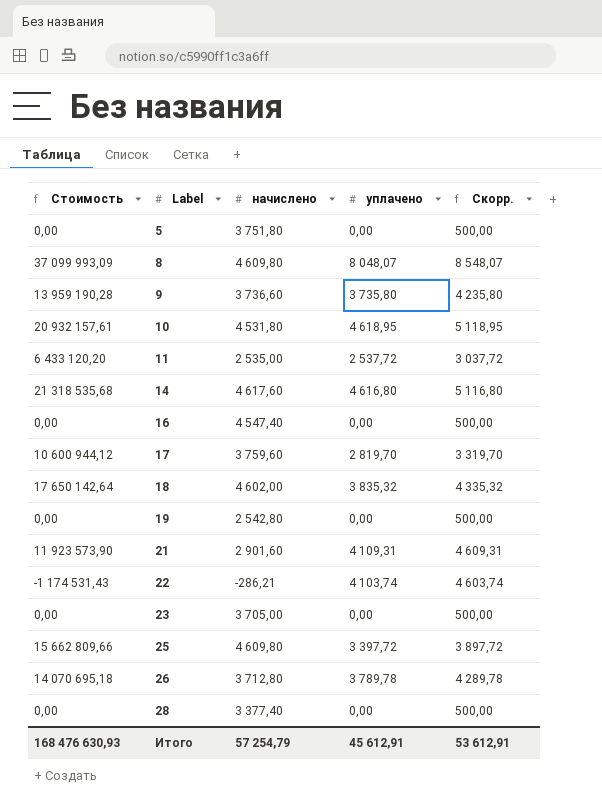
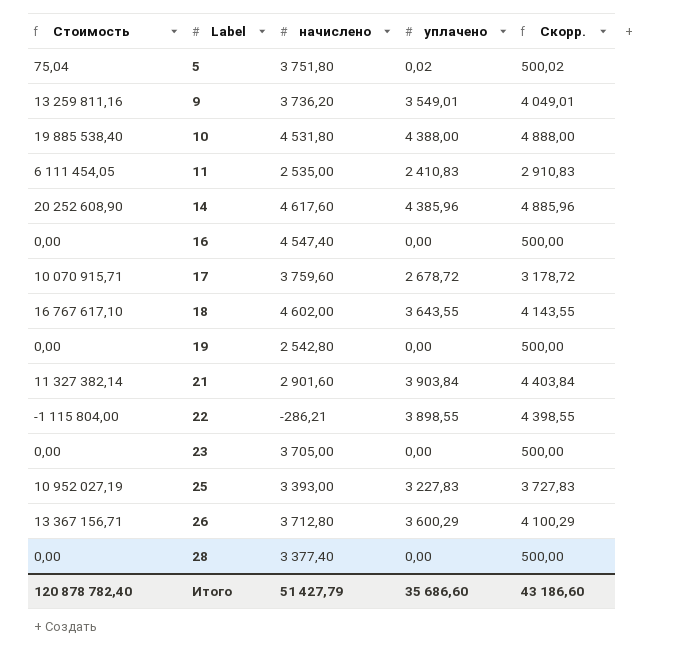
row 8: 37 099 993,09 | 4 609,80 | 8 048,07 | 8 548,07 -> none
5 | Стоимость: 0,00 -> 75,04
5 | уплачено: 0,00 -> 0,02
5 | Скорр.: 500,00 -> 500,02
9 | Стоимость: 13 959 190,28 -> 13 259 811,16
9 | начислено: 3 736,60 -> 3 736,20
9 | уплачено: 3 735,80 -> 3 549,01
9 | Скорр.: 4 235,80 -> 4 049,01
10 | Стоимость: 20 932 157,61 -> 19 885 538,40
10 | уплачено: 4 618,95 -> 4 388,00
10 | Скорр.: 5 118,95 -> 4 888,00
11 | Стоимость: 6 433 120,20 -> 6 111 454,05
11 | уплачено: 2 537,72 -> 2 410,83
11 | Скорр.: 3 037,72 -> 2 910,83
14 | Стоимость: 21 318 535,68 -> 20 252 608,90
14 | уплачено: 4 616,80 -> 4 385,96
14 | Скорр.: 5 116,80 -> 4 885,96
17 | Стоимость: 10 600 944,12 -> 10 070 915,71
17 | уплачено: 2 819,70 -> 2 678,72
17 | Скорр.: 3 319,70 -> 3 178,72
18 | Стоимость: 17 650 142,64 -> 16 767 617,10
18 | уплачено: 3 835,32 -> 3 643,55
18 | Скорр.: 4 335,32 -> 4 143,55
21 | Стоимость: 11 923 573,90 -> 11 327 382,14
21 | уплачено: 4 109,31 -> 3 903,84
21 | Скорр.: 4 609,31 -> 4 403,84
22 | Стоимость: -1 174 531,43 -> -1 115 804,00
22 | уплачено: 4 103,74 -> 3 898,55
22 | Скорр.: 4 603,74 -> 4 398,55
25 | Стоимость: 15 662 809,66 -> 10 952 027,19
25 | начислено: 4 609,80 -> 3 393,00
25 | уплачено: 3 397,72 -> 3 227,83
25 | Скорр.: 3 897,72 -> 3 727,83
26 | Стоимость: 14 070 695,18 -> 13 367 156,71
26 | уплачено: 3 789,78 -> 3 600,29
26 | Скорр.: 4 289,78 -> 4 100,29
Итого | Стоимость: 168 476 630,93 -> 120 878 782,40
Итого | начислено: 57 254,79 -> 51 427,79
Итого | уплачено: 45 612,91 -> 35 686,60
Итого | Скорр.: 53 612,91 -> 43 186,60

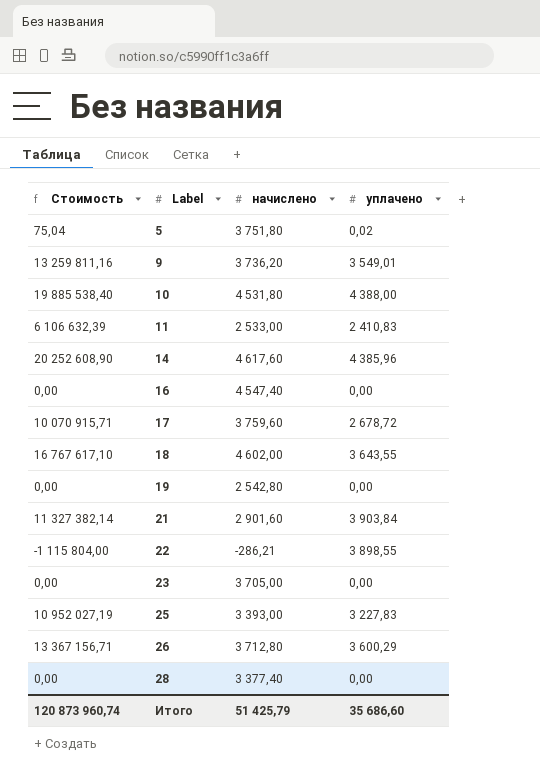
column Скорр. | formula: [уплачено] + 500 -> none
11 | Стоимость: 6 111 454,05 -> 6 106 632,39
11 | начислено: 2 535,00 -> 2 533,00
Итого | Стоимость: 120 878 782,40 -> 120 873 960,74
Итого | начислено: 51 427,79 -> 51 425,79

